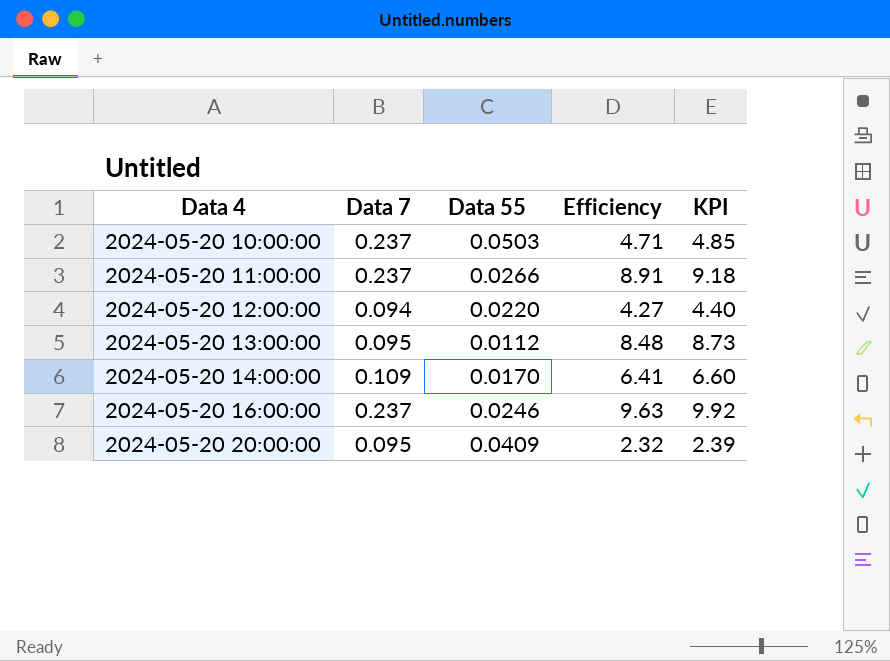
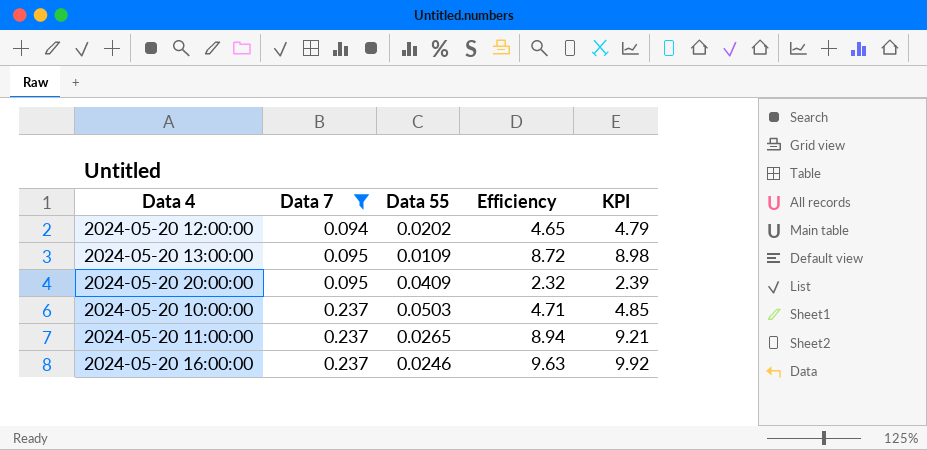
filter: none -> Data 7 != 0.109
row order: Data 4 ascending -> Data 7 ascending
2024-05-20 12:00:00 | Data 55: 0.0220 -> 0.0202
2024-05-20 12:00:00 | Efficiency: 4.27 -> 4.65
2024-05-20 12:00:00 | KPI: 4.40 -> 4.79
2024-05-20 13:00:00 | Data 55: 0.0112 -> 0.0109
2024-05-20 13:00:00 | Efficiency: 8.48 -> 8.72
2024-05-20 13:00:00 | KPI: 8.73 -> 8.98
2024-05-20 11:00:00 | Data 55: 0.0266 -> 0.0265
2024-05-20 11:00:00 | Efficiency: 8.91 -> 8.94
2024-05-20 11:00:00 | KPI: 9.18 -> 9.21

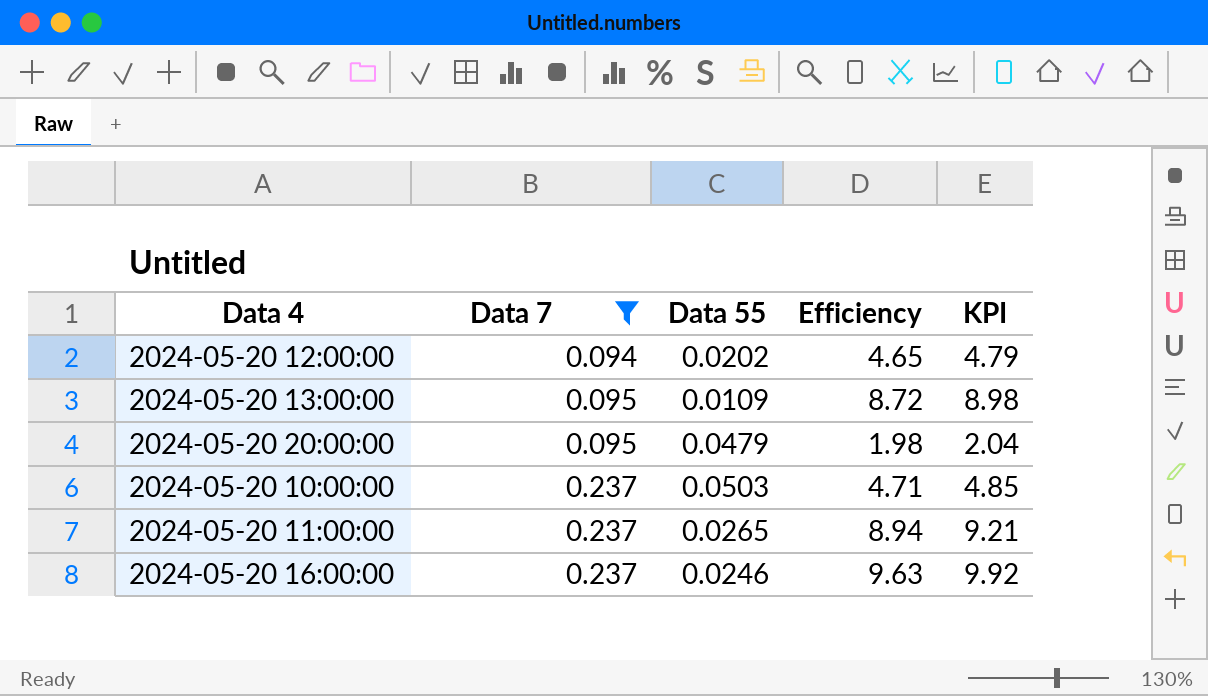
2024-05-20 20:00:00 | Data 55: 0.0409 -> 0.0479
2024-05-20 20:00:00 | Efficiency: 2.32 -> 1.98
2024-05-20 20:00:00 | KPI: 2.39 -> 2.04

